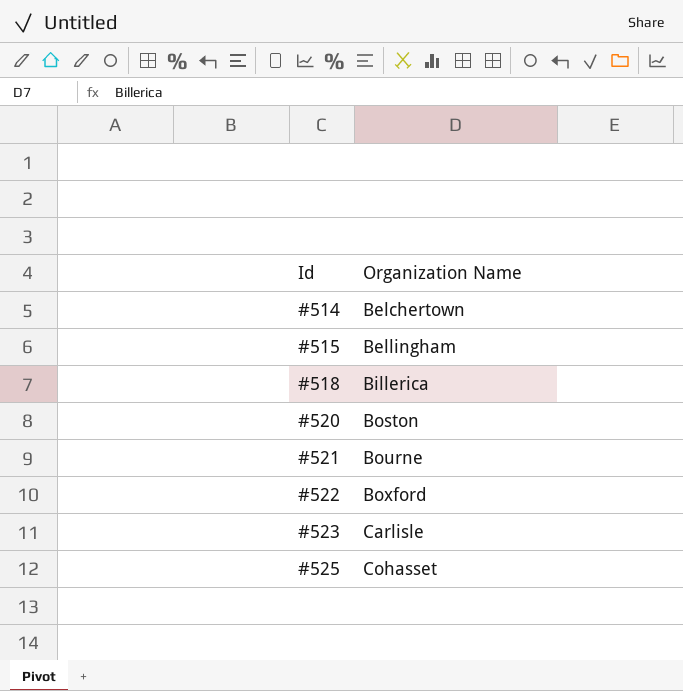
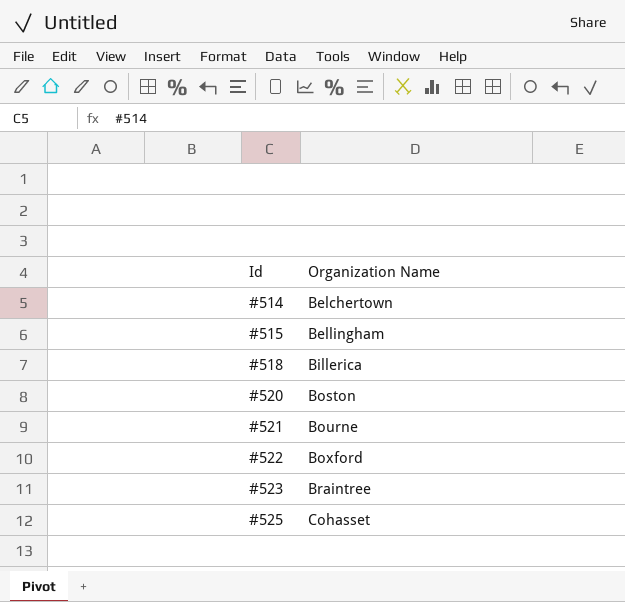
#523 | Organization Name: Carlisle -> Braintree

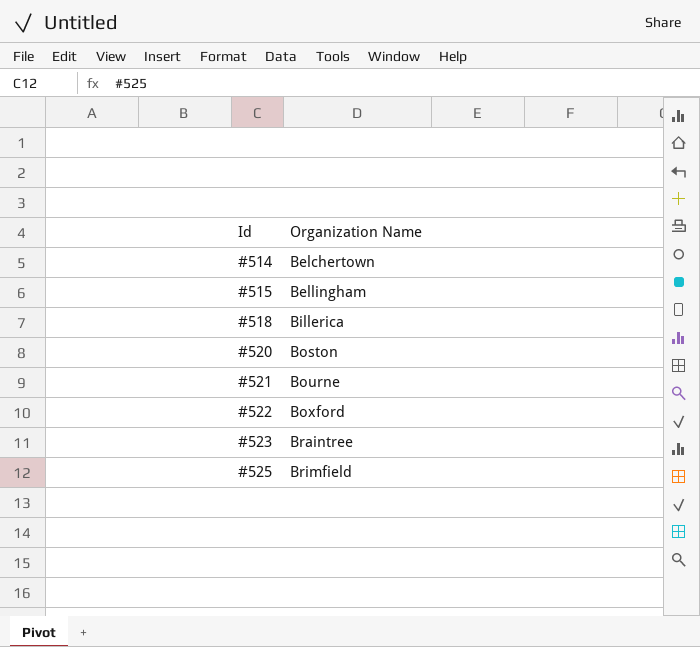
#525 | Organization Name: Cohasset -> Brimfield

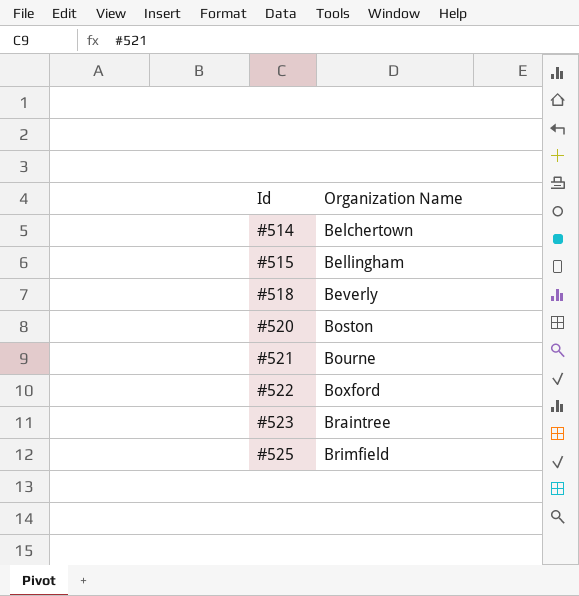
#518 | Organization Name: Billerica -> Beverly

